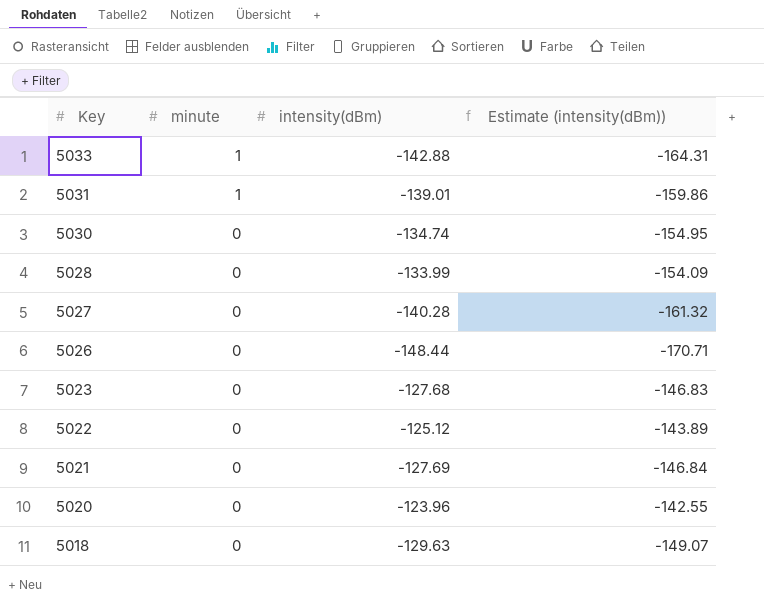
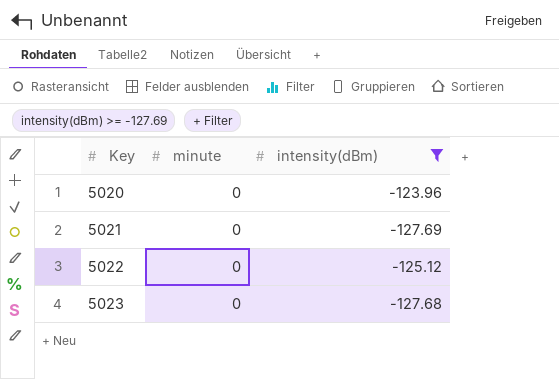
filter: none -> intensity(dBm) >= -127.69
row order: Key descending -> Key ascending
column Estimate (intensity(dBm)) | formula: [intensity(dBm)] * 1.15 -> none

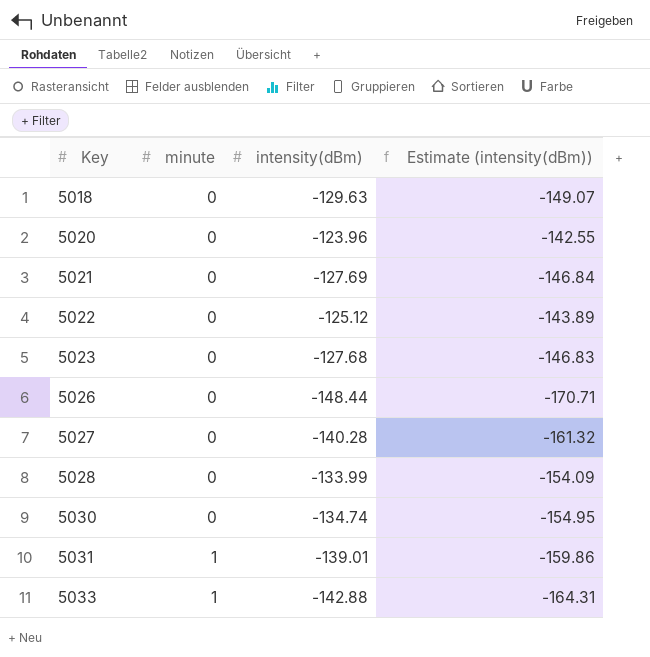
filter: intensity(dBm) >= -127.69 -> none
column Estimate (intensity(dBm)) | formula: none -> [intensity(dBm)] * 1.15

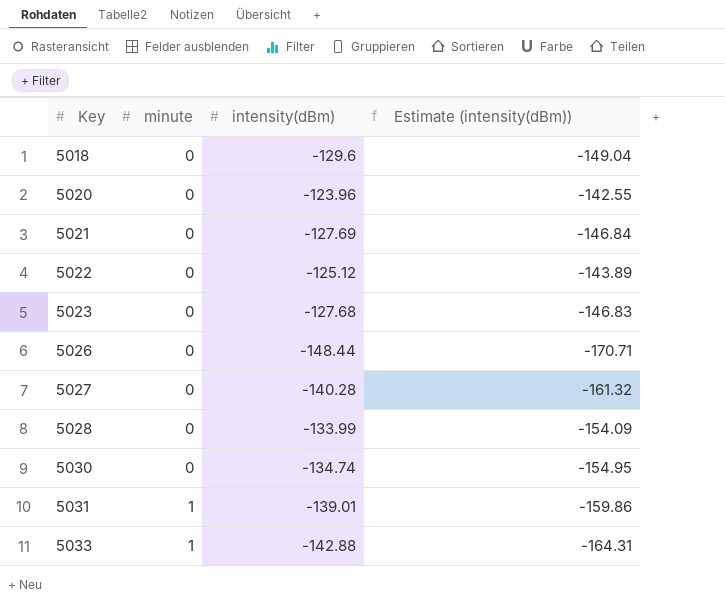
5018 | intensity(dBm): -129.63 -> -129.6
5018 | Estimate (intensity(dBm)): -149.07 -> -149.04

